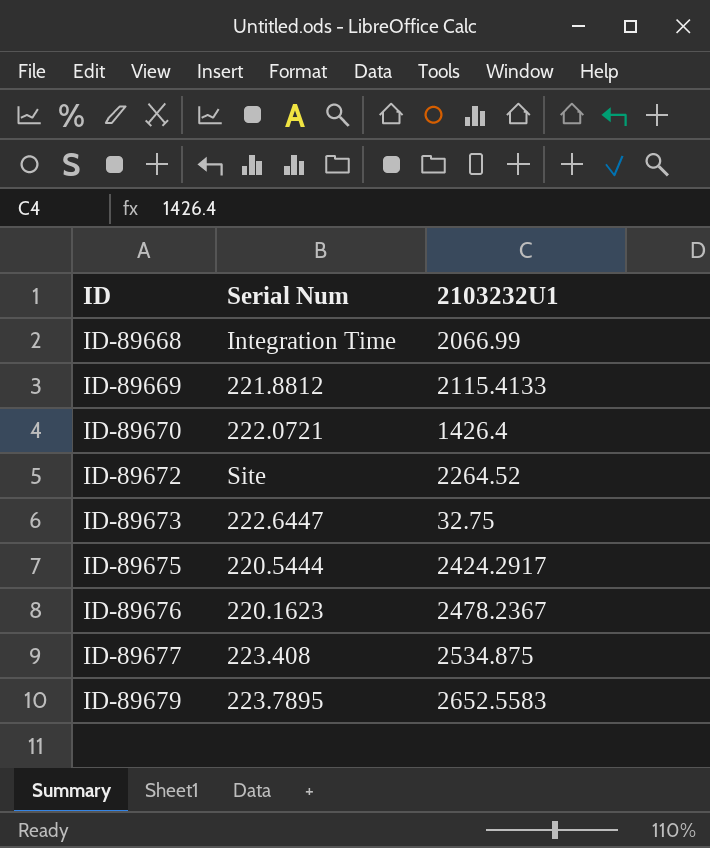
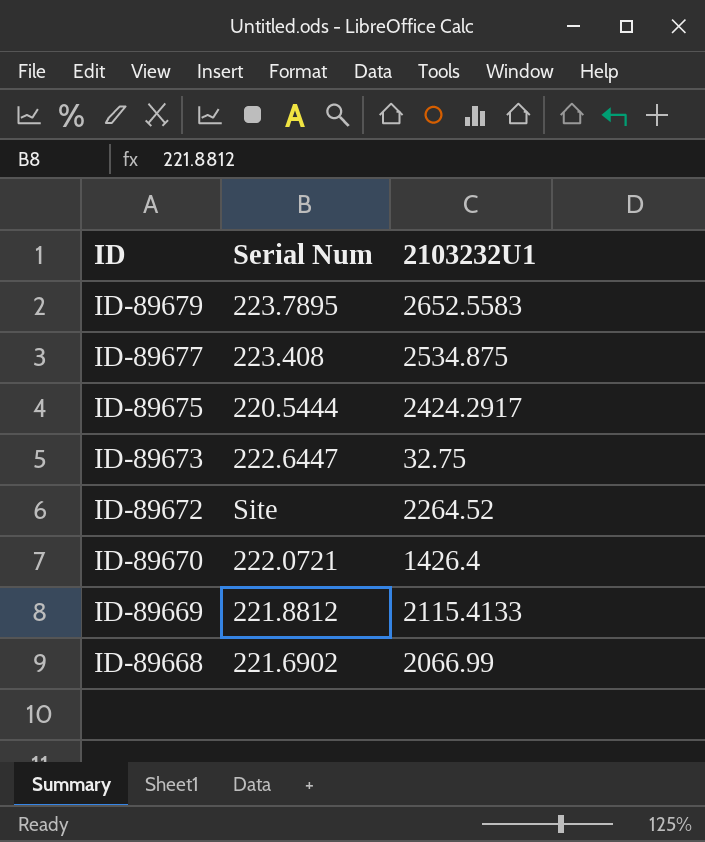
row order: ID ascending -> ID descending
row ID-89676: 220.1623 | 2478.2367 -> none
ID-89668 | Serial Num: Integration Time -> 221.6902

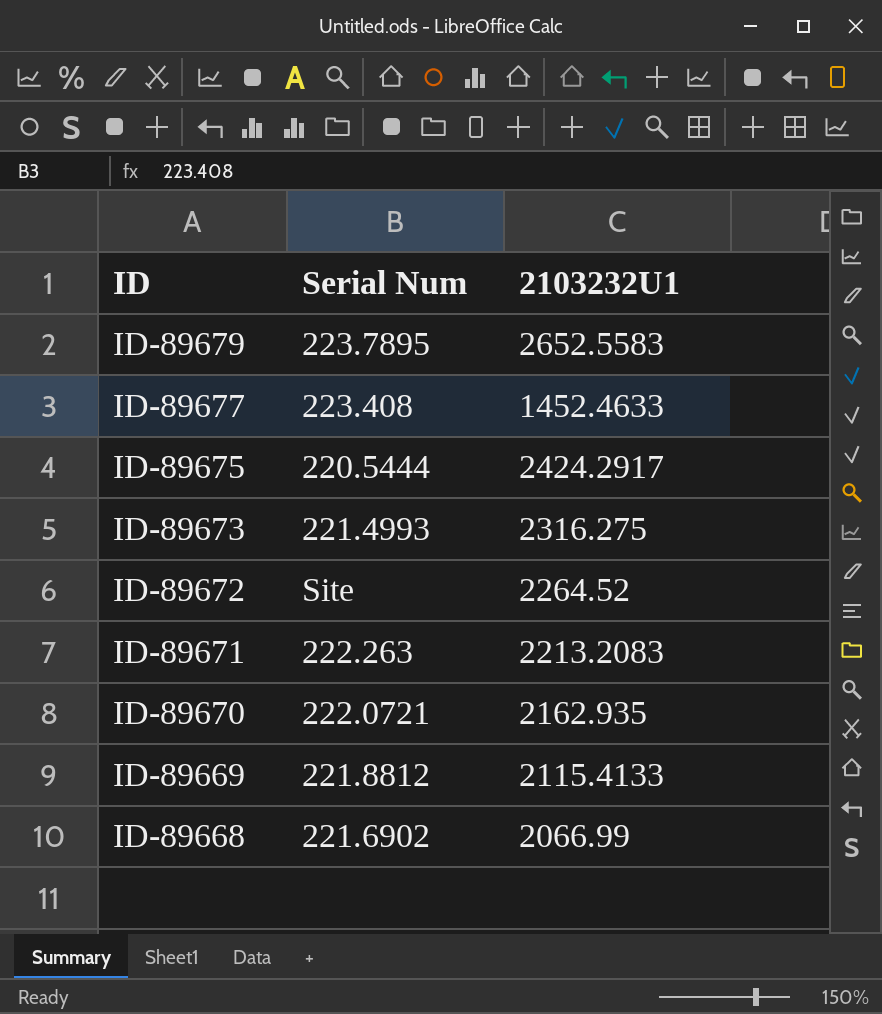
ID-89677 | 2103232U1: 2534.875 -> 1452.4633
ID-89673 | Serial Num: 222.6447 -> 221.4993
ID-89673 | 2103232U1: 32.75 -> 2316.275
row ID-89671: none -> 222.263 | 2213.2083
ID-89670 | 2103232U1: 1426.4 -> 2162.935

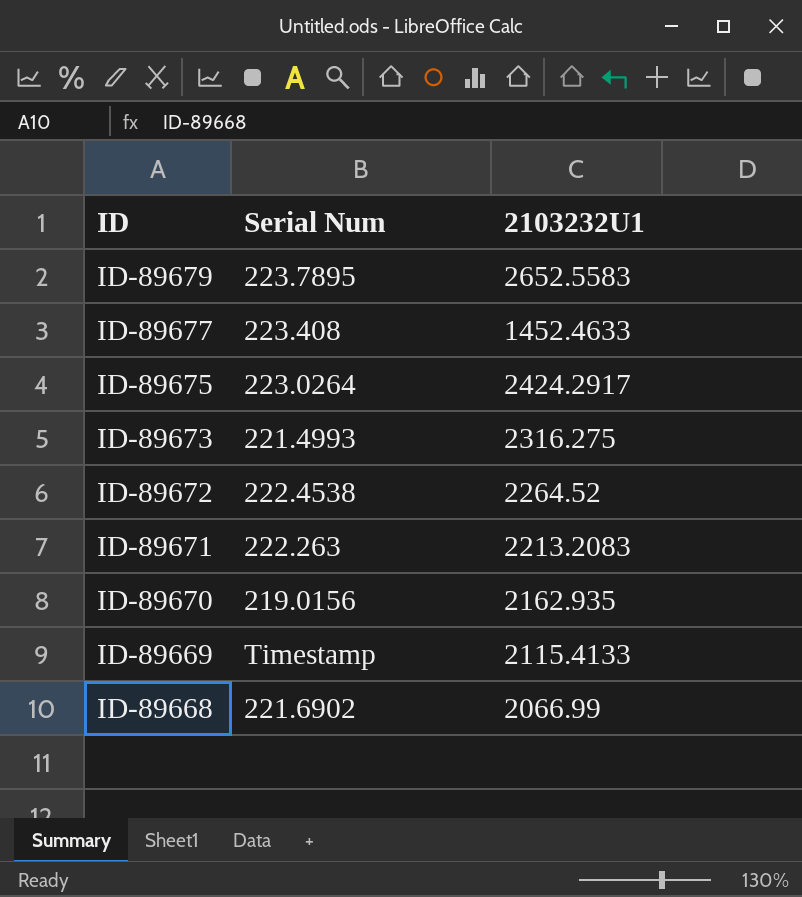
ID-89675 | Serial Num: 220.5444 -> 223.0264
ID-89672 | Serial Num: Site -> 222.4538
ID-89670 | Serial Num: 222.0721 -> 219.0156
ID-89669 | Serial Num: 221.8812 -> Timestamp

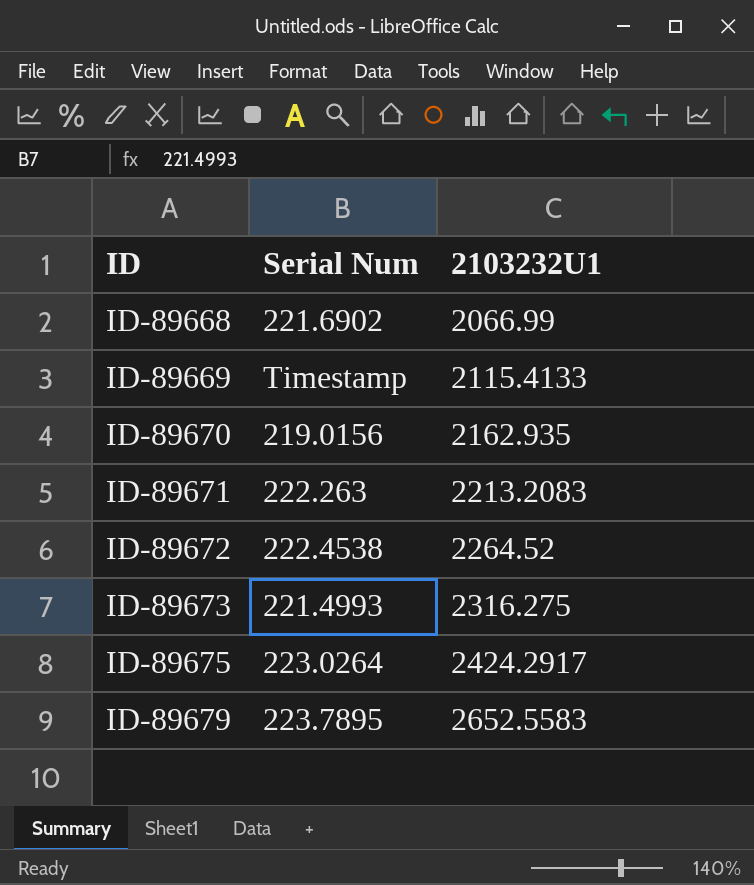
row order: ID descending -> ID ascending
row ID-89677: 223.408 | 1452.4633 -> none

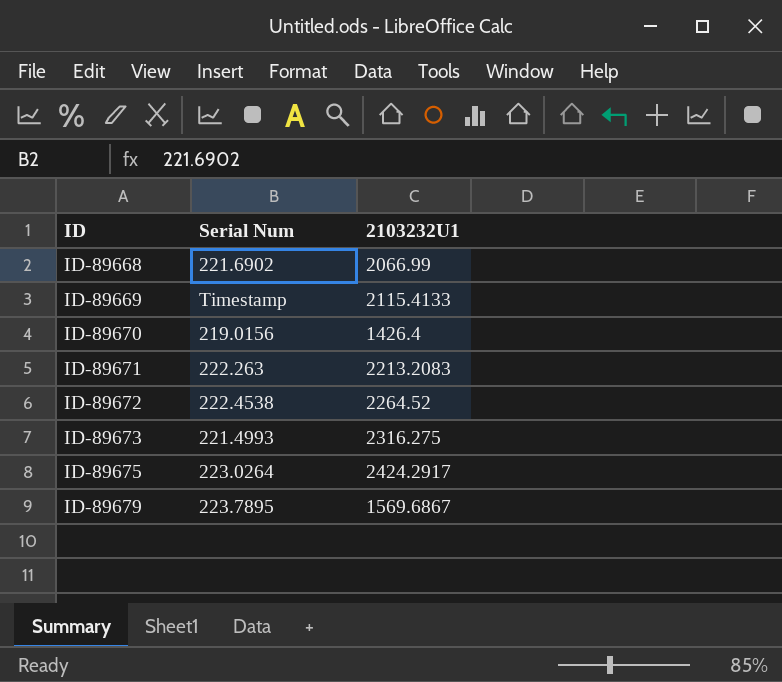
ID-89670 | 2103232U1: 2162.935 -> 1426.4
ID-89679 | 2103232U1: 2652.5583 -> 1569.6867

